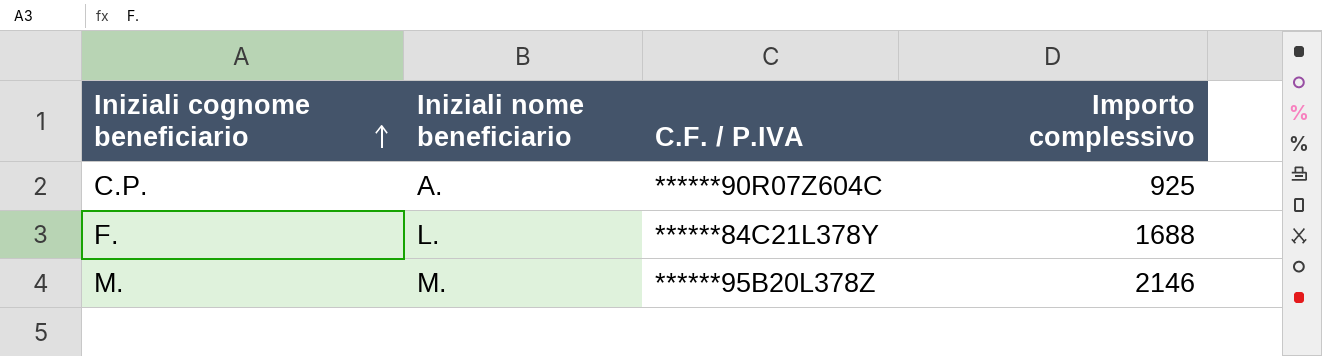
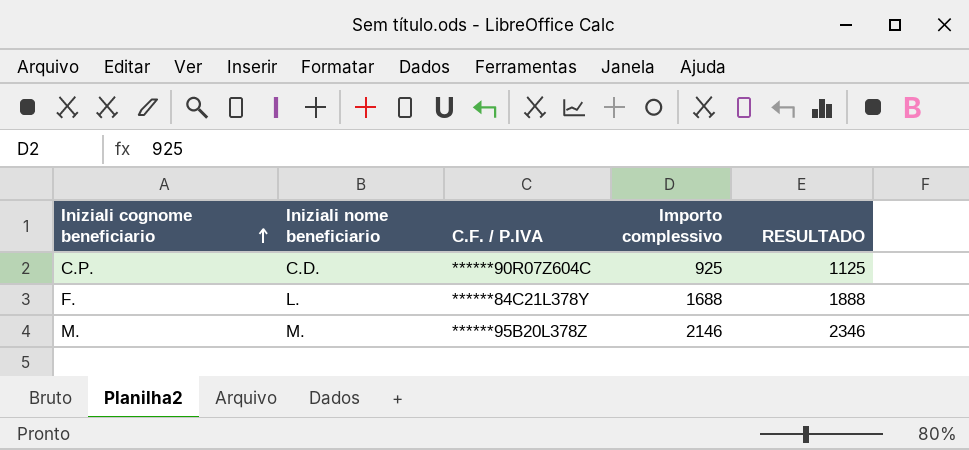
column RESULTADO | formula: none -> [Importo complessivo] + 200
C.P. | Iniziali nome beneficiario: A. -> C.D.

